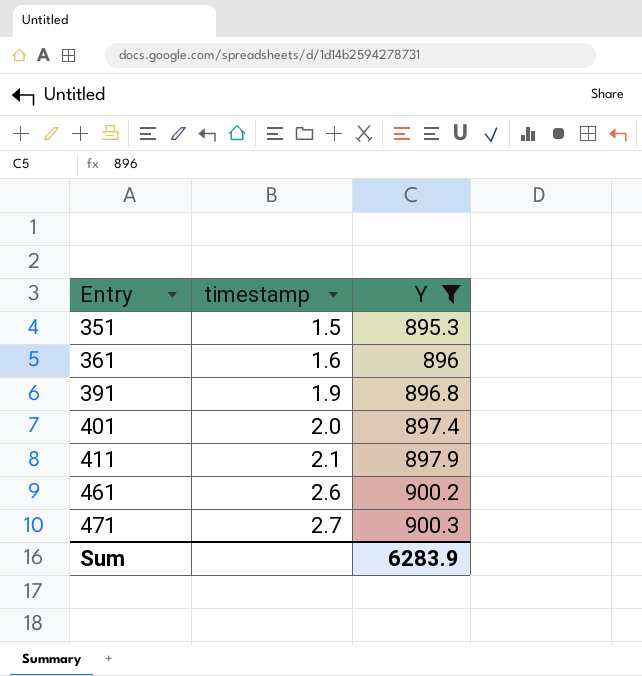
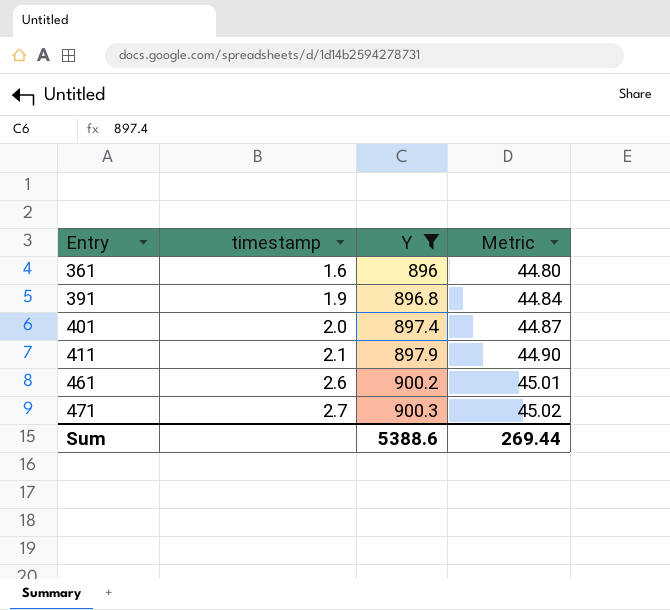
column Metric | formula: none -> [Y] * 0.05
row 351: 1.5 | 895.3 -> none
Sum | Y: 6283.9 -> 5388.6

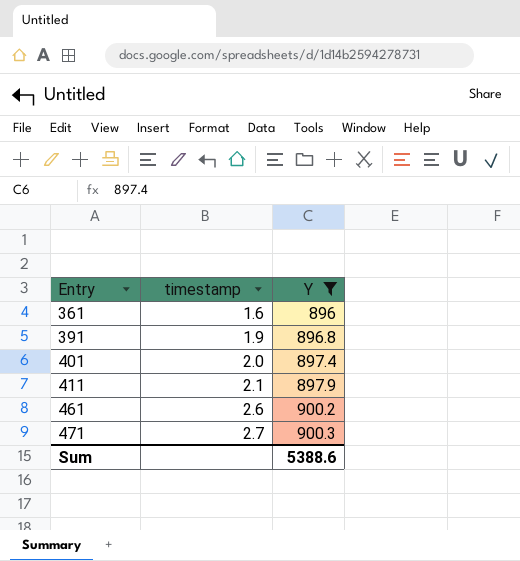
column Metric | formula: [Y] * 0.05 -> none

